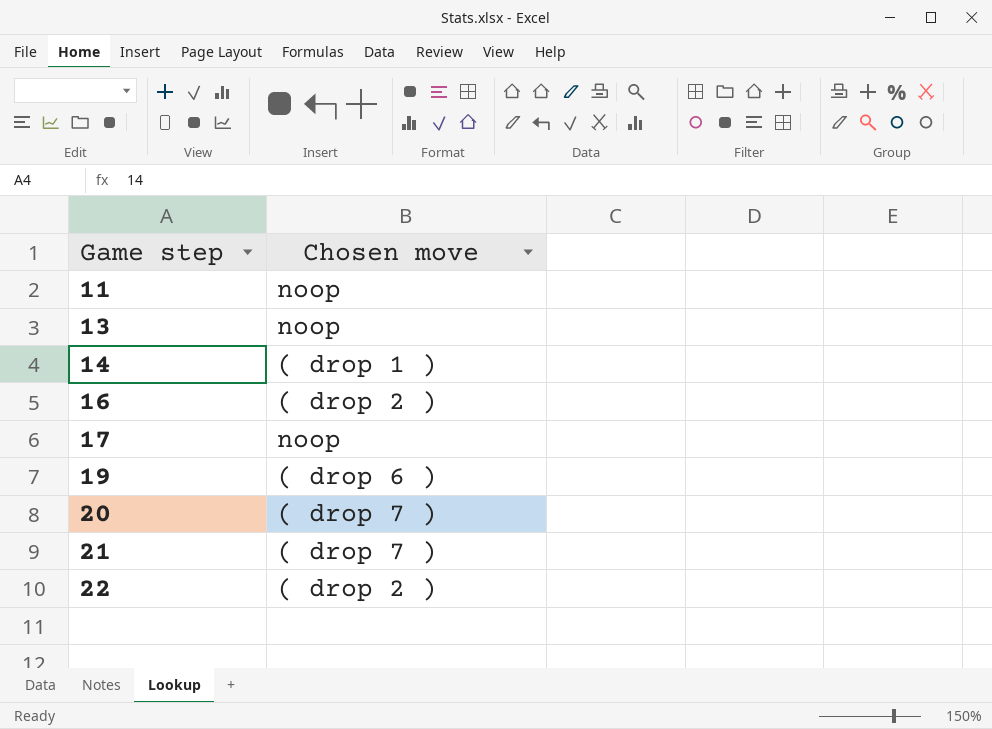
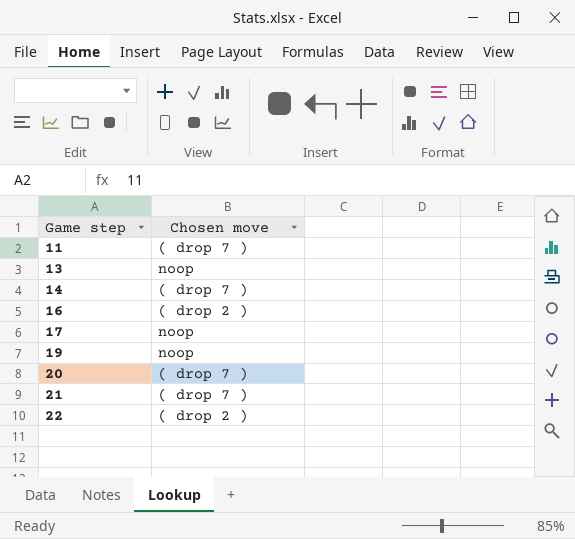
11 | Chosen move: noop -> ( drop 7 )
14 | Chosen move: ( drop 1 ) -> ( drop 7 )
19 | Chosen move: ( drop 6 ) -> noop

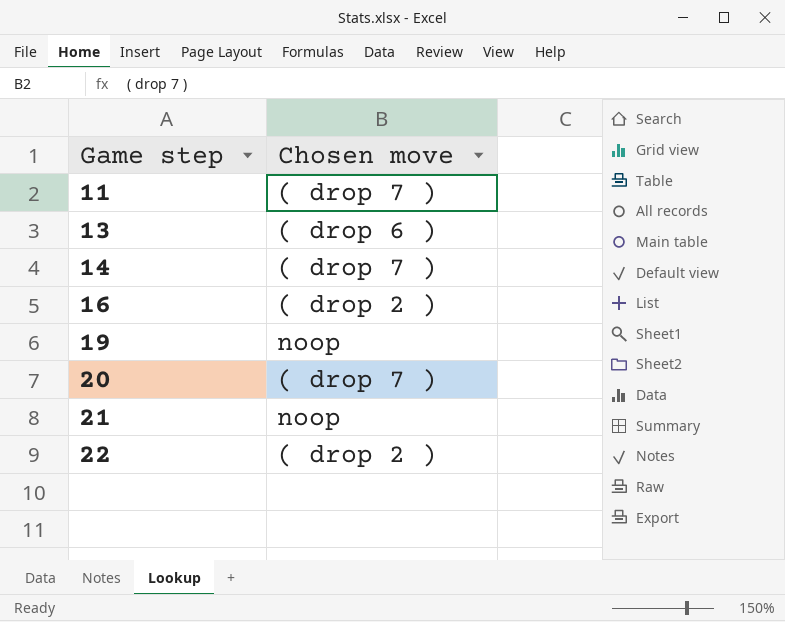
row 17: noop -> none
13 | Chosen move: noop -> ( drop 6 )
21 | Chosen move: ( drop 7 ) -> noop

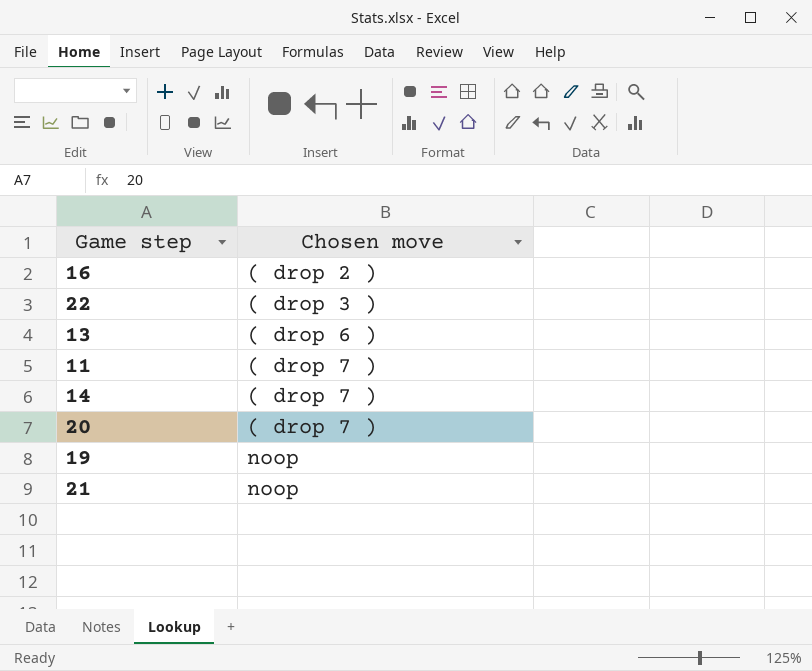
row order: Game step ascending -> Chosen move ascending
22 | Chosen move: ( drop 2 ) -> ( drop 3 )

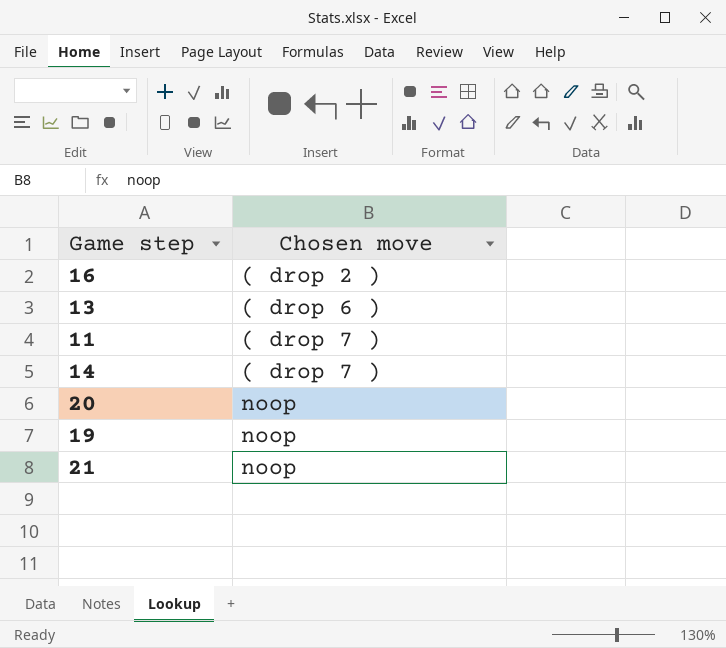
row 22: ( drop 3 ) -> none
20 | Chosen move: ( drop 7 ) -> noop

